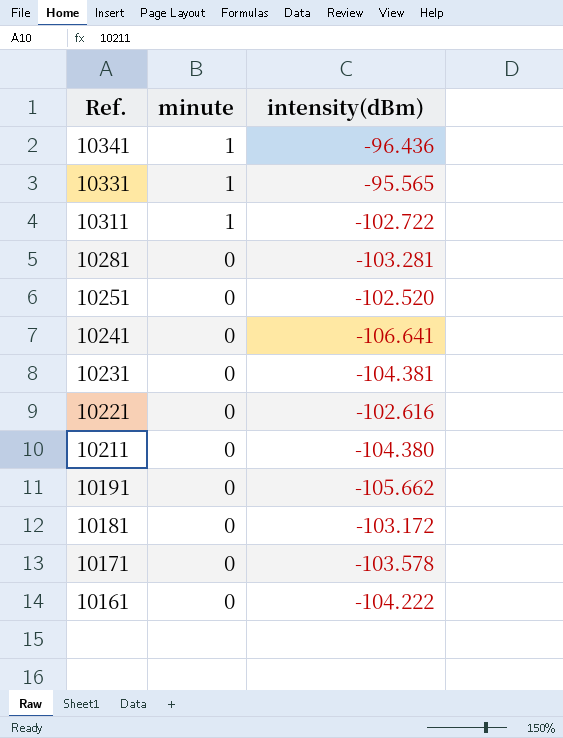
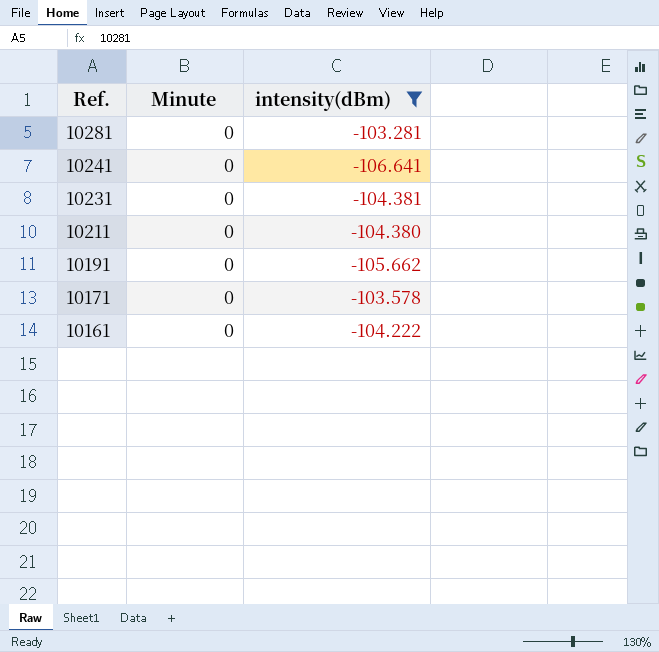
filter: none -> intensity(dBm) <= -103.281
column name: minute -> Minute

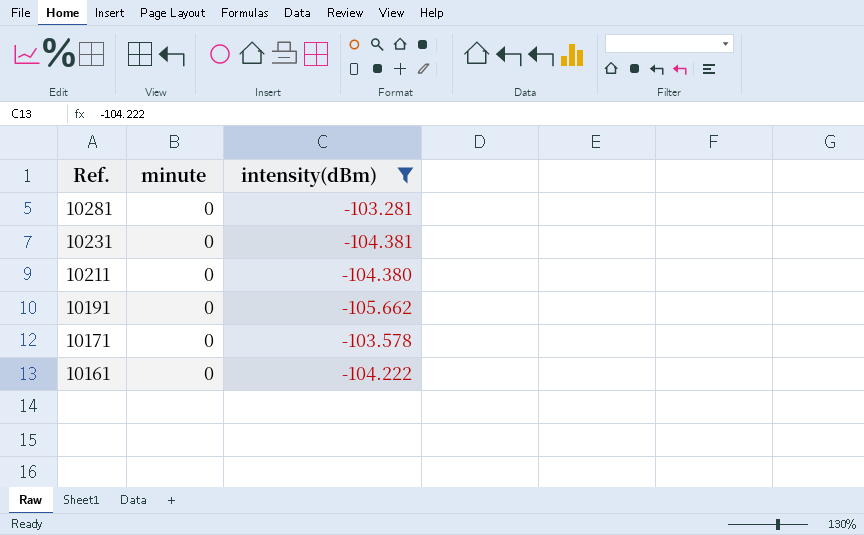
column name: Minute -> minute
row 10241: 0 | -106.641 -> none

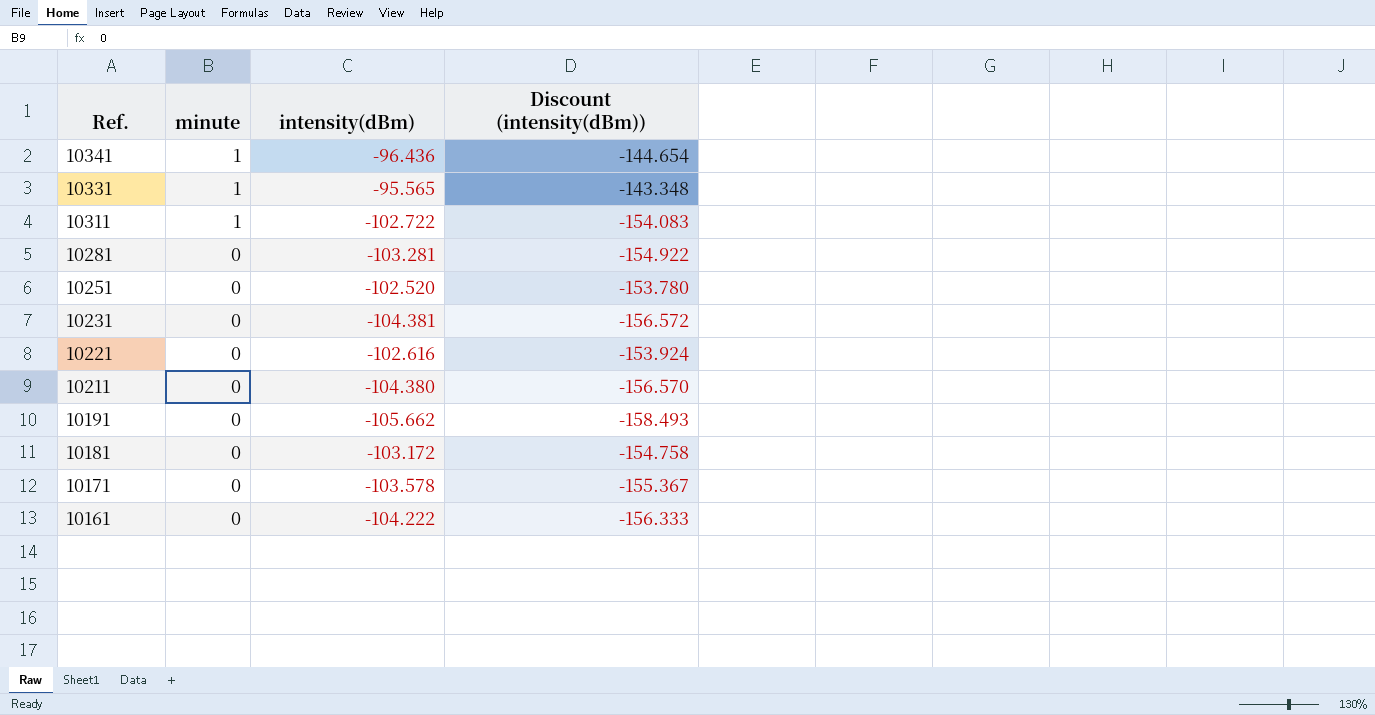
filter: intensity(dBm) <= -103.281 -> none
column Discount (intensity(dBm)) | formula: none -> [intensity(dBm)] * 1.5

